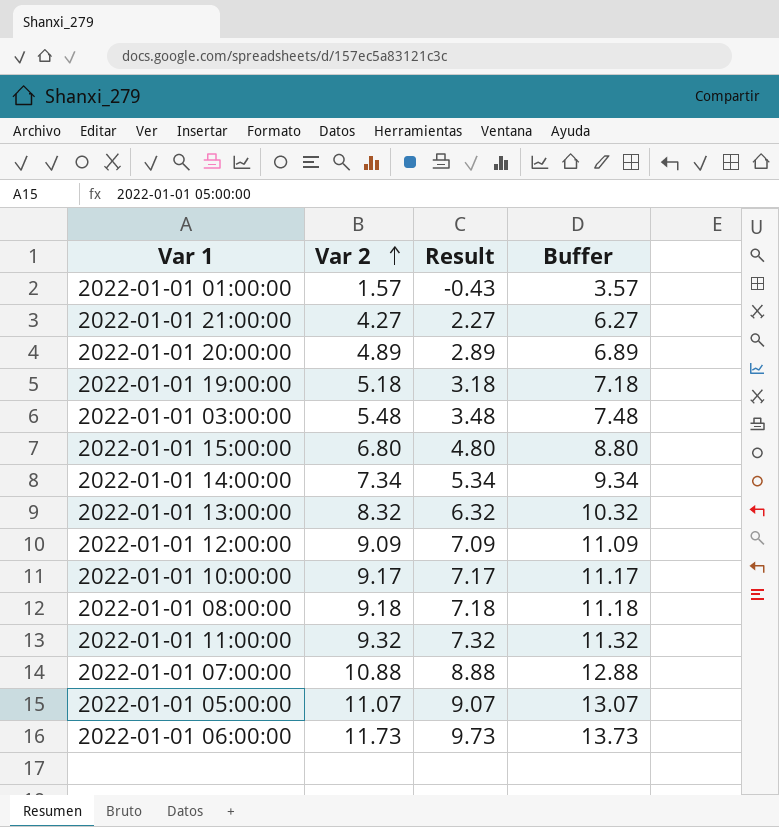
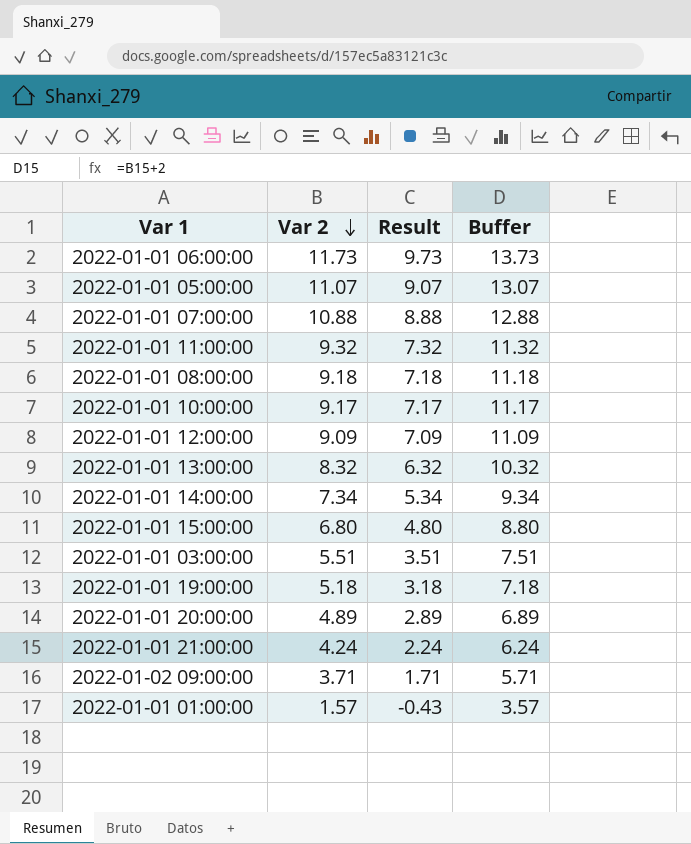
row order: Var 2 ascending -> Var 2 descending
2022-01-01 03:00:00 | Var 2: 5.48 -> 5.51
2022-01-01 03:00:00 | Result: 3.48 -> 3.51
2022-01-01 03:00:00 | Buffer: 7.48 -> 7.51
2022-01-01 21:00:00 | Var 2: 4.27 -> 4.24
2022-01-01 21:00:00 | Result: 2.27 -> 2.24
2022-01-01 21:00:00 | Buffer: 6.27 -> 6.24
row 2022-01-02 09:00:00: none -> 3.71 | 1.71 | 5.71

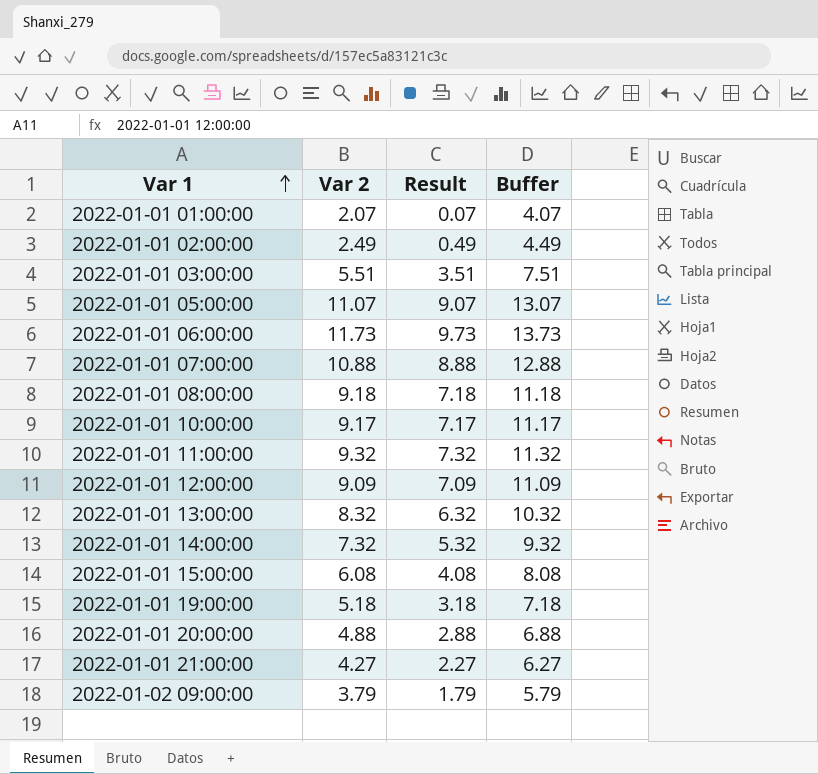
row order: Var 2 descending -> Var 1 ascending
2022-01-01 01:00:00 | Var 2: 1.57 -> 2.07
2022-01-01 01:00:00 | Result: -0.43 -> 0.07
2022-01-01 01:00:00 | Buffer: 3.57 -> 4.07
row 2022-01-01 02:00:00: none -> 2.49 | 0.49 | 4.49
2022-01-01 14:00:00 | Var 2: 7.34 -> 7.32
2022-01-01 14:00:00 | Result: 5.34 -> 5.32
2022-01-01 14:00:00 | Buffer: 9.34 -> 9.32
2022-01-01 15:00:00 | Var 2: 6.80 -> 6.08
2022-01-01 15:00:00 | Result: 4.80 -> 4.08
2022-01-01 15:00:00 | Buffer: 8.80 -> 8.08
2022-01-01 20:00:00 | Var 2: 4.89 -> 4.88
2022-01-01 20:00:00 | Result: 2.89 -> 2.88
2022-01-01 20:00:00 | Buffer: 6.89 -> 6.88
2022-01-01 21:00:00 | Var 2: 4.24 -> 4.27
2022-01-01 21:00:00 | Result: 2.24 -> 2.27
2022-01-01 21:00:00 | Buffer: 6.24 -> 6.27
2022-01-02 09:00:00 | Var 2: 3.71 -> 3.79
2022-01-02 09:00:00 | Result: 1.71 -> 1.79
2022-01-02 09:00:00 | Buffer: 5.71 -> 5.79

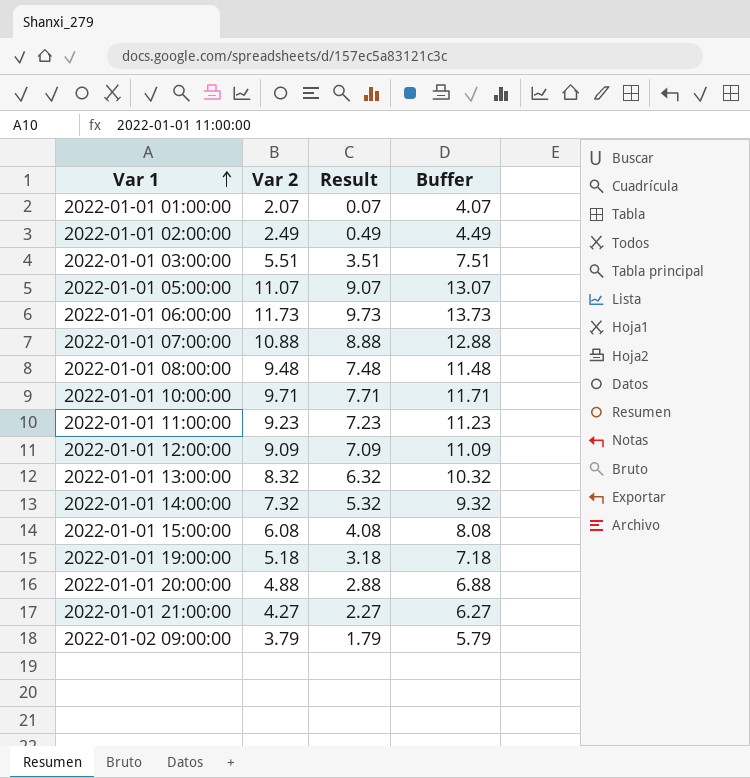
2022-01-01 08:00:00 | Var 2: 9.18 -> 9.48
2022-01-01 08:00:00 | Result: 7.18 -> 7.48
2022-01-01 08:00:00 | Buffer: 11.18 -> 11.48
2022-01-01 10:00:00 | Var 2: 9.17 -> 9.71
2022-01-01 10:00:00 | Result: 7.17 -> 7.71
2022-01-01 10:00:00 | Buffer: 11.17 -> 11.71
2022-01-01 11:00:00 | Var 2: 9.32 -> 9.23
2022-01-01 11:00:00 | Result: 7.32 -> 7.23
2022-01-01 11:00:00 | Buffer: 11.32 -> 11.23

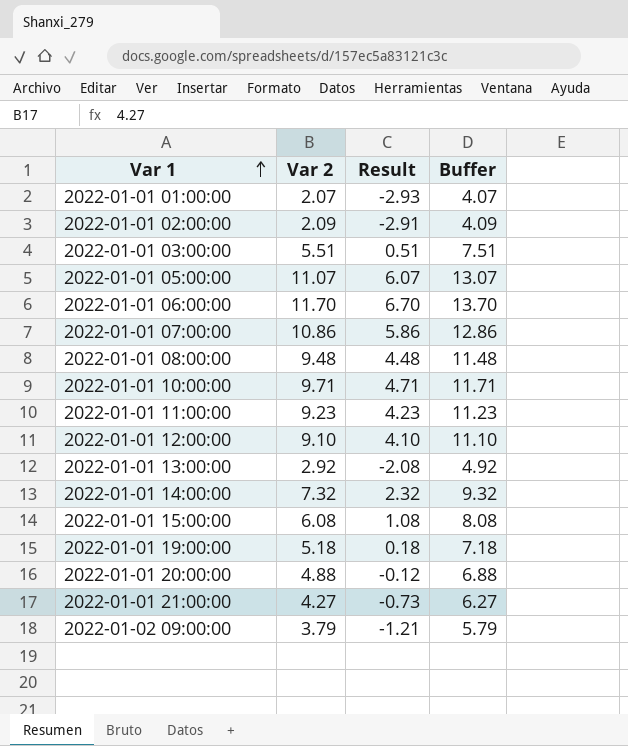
column Result | formula: [Var 2] - 2 -> [Var 2] - 5
2022-01-01 02:00:00 | Var 2: 2.49 -> 2.09
2022-01-01 02:00:00 | Buffer: 4.49 -> 4.09
2022-01-01 06:00:00 | Var 2: 11.73 -> 11.70
2022-01-01 06:00:00 | Buffer: 13.73 -> 13.70
2022-01-01 07:00:00 | Var 2: 10.88 -> 10.86
2022-01-01 07:00:00 | Buffer: 12.88 -> 12.86
2022-01-01 12:00:00 | Var 2: 9.09 -> 9.10
2022-01-01 12:00:00 | Buffer: 11.09 -> 11.10
2022-01-01 13:00:00 | Var 2: 8.32 -> 2.92
2022-01-01 13:00:00 | Buffer: 10.32 -> 4.92

